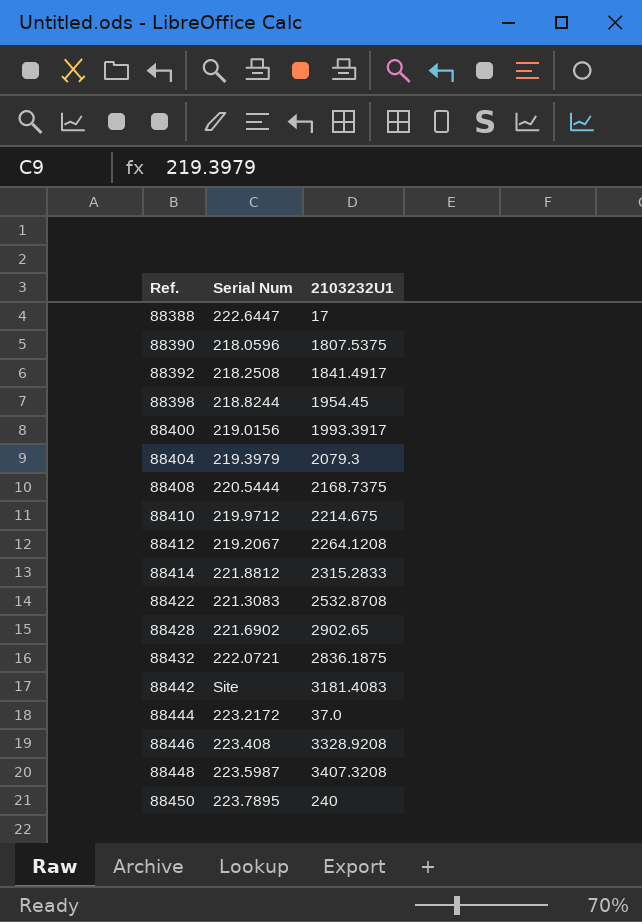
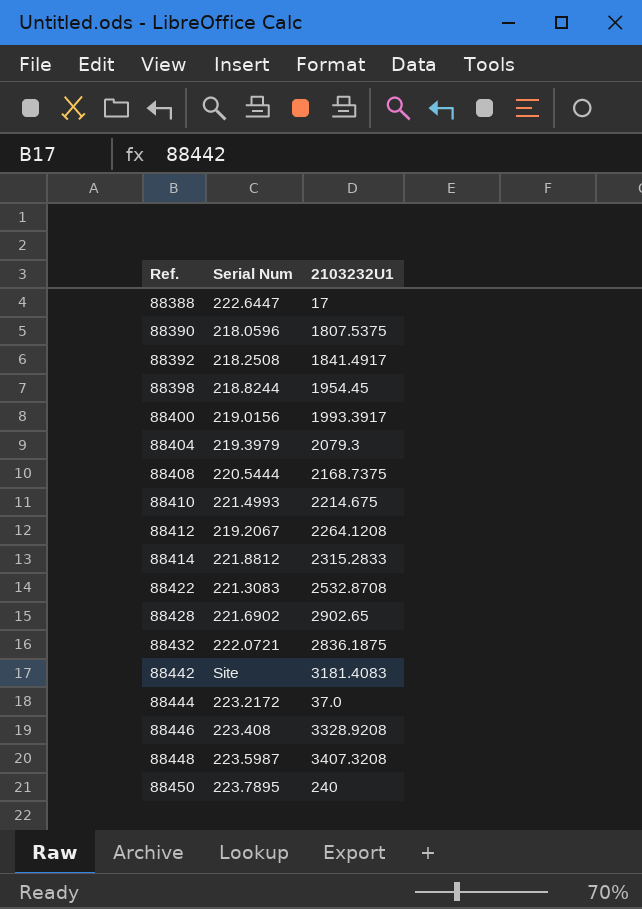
88410 | Serial Num: 219.9712 -> 221.4993

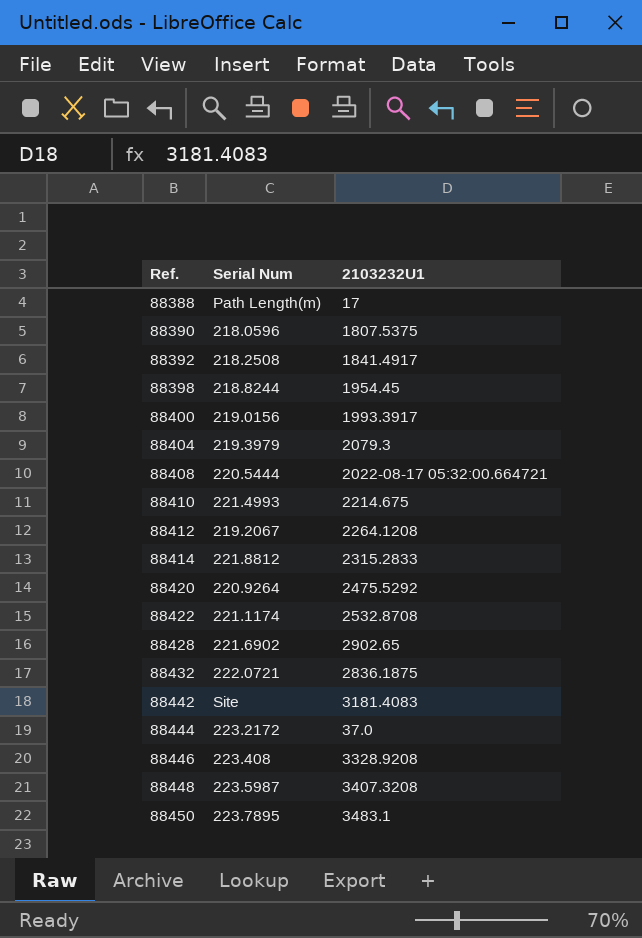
88388 | Serial Num: 222.6447 -> Path Length(m)
88408 | 2103232U1: 2168.7375 -> 2022-08-17 05:32:00.664721
row 88420: none -> 220.9264 | 2475.5292
88422 | Serial Num: 221.3083 -> 221.1174
88450 | 2103232U1: 240 -> 3483.1

